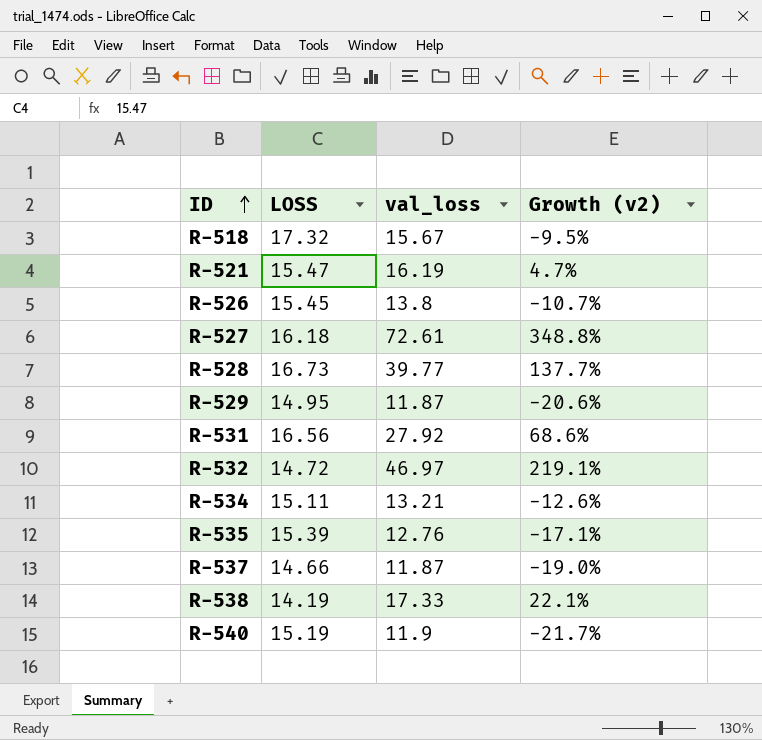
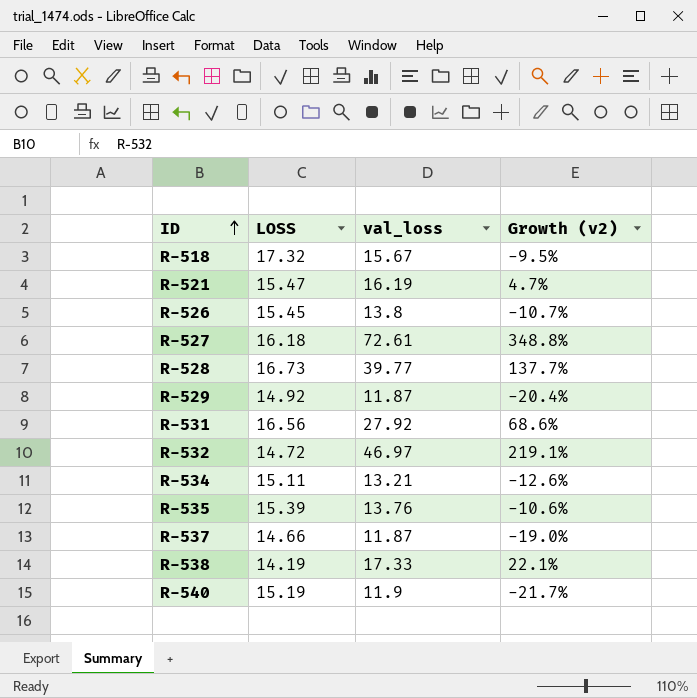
R-529 | LOSS: 14.95 -> 14.92
R-529 | Growth (v2): -20.6% -> -20.4%
R-535 | val_loss: 12.76 -> 13.76
R-535 | Growth (v2): -17.1% -> -10.6%

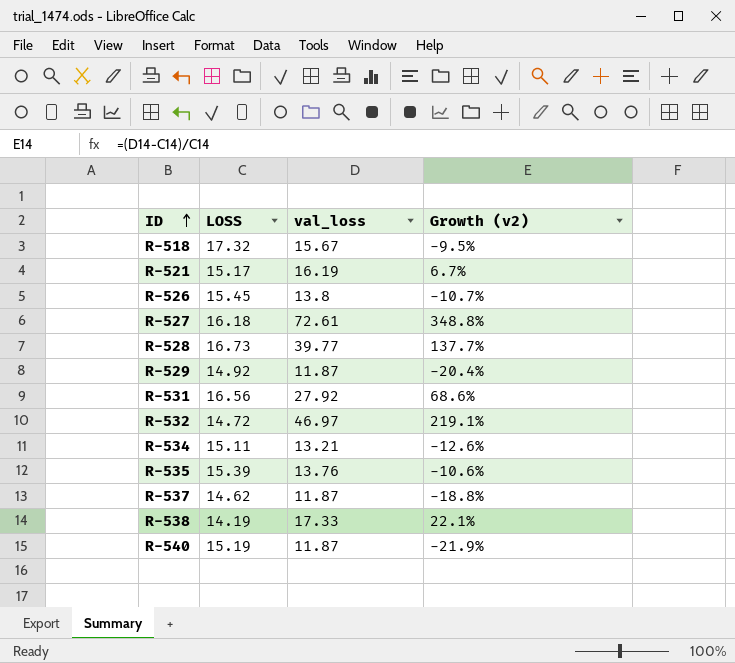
R-521 | LOSS: 15.47 -> 15.17
R-521 | Growth (v2): 4.7% -> 6.7%
R-537 | LOSS: 14.66 -> 14.62
R-537 | Growth (v2): -19.0% -> -18.8%
R-540 | val_loss: 11.9 -> 11.87
R-540 | Growth (v2): -21.7% -> -21.9%

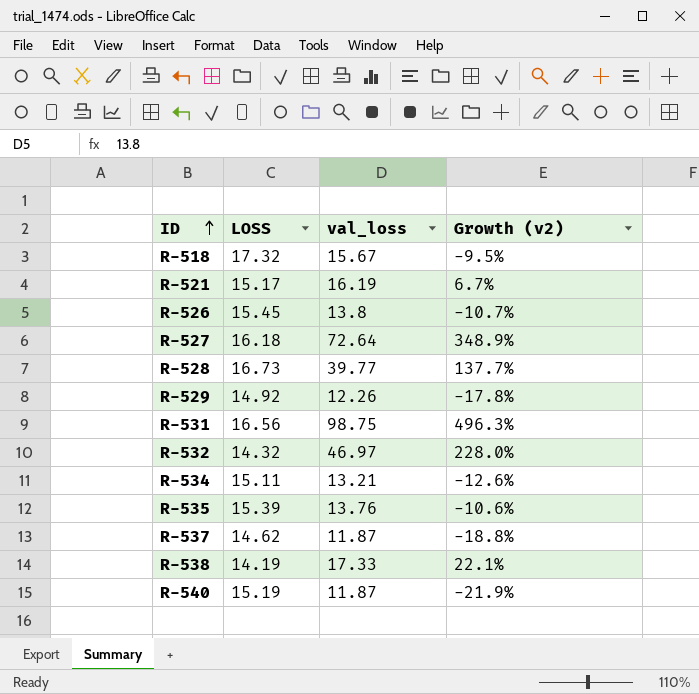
R-527 | val_loss: 72.61 -> 72.64
R-527 | Growth (v2): 348.8% -> 348.9%
R-529 | val_loss: 11.87 -> 12.26
R-529 | Growth (v2): -20.4% -> -17.8%
R-531 | val_loss: 27.92 -> 98.75
R-531 | Growth (v2): 68.6% -> 496.3%
R-532 | LOSS: 14.72 -> 14.32
R-532 | Growth (v2): 219.1% -> 228.0%

